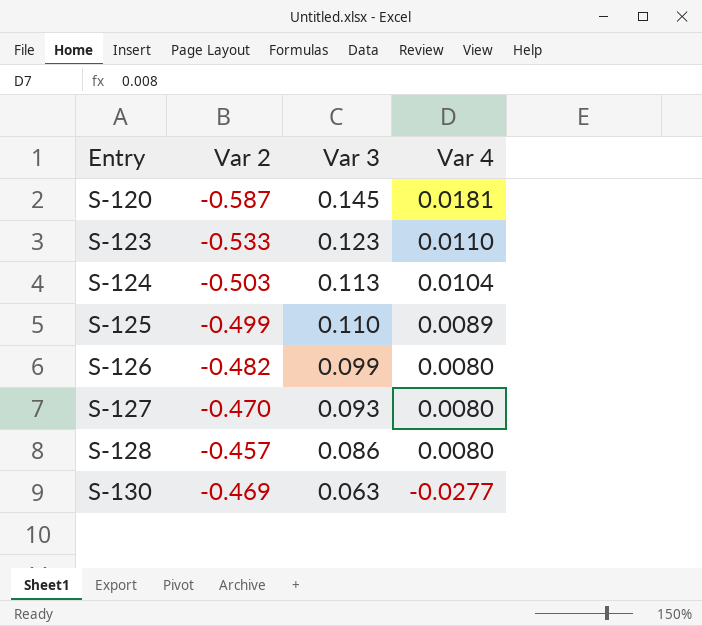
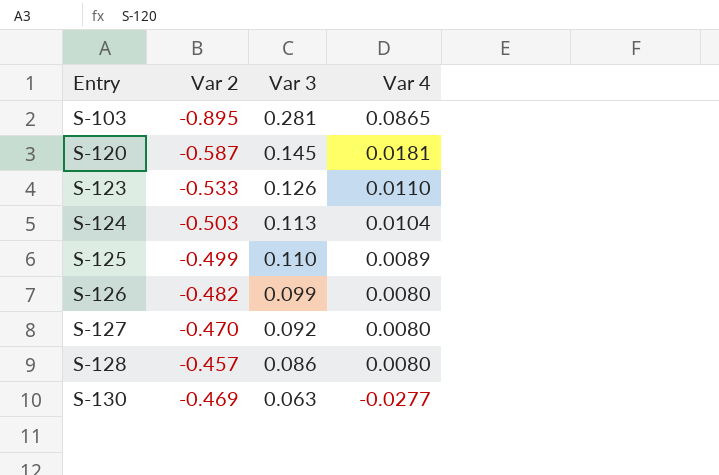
row S-103: none -> -0.895 | 0.281 | 0.0865
S-123 | Var 3: 0.123 -> 0.126
S-127 | Var 3: 0.093 -> 0.092

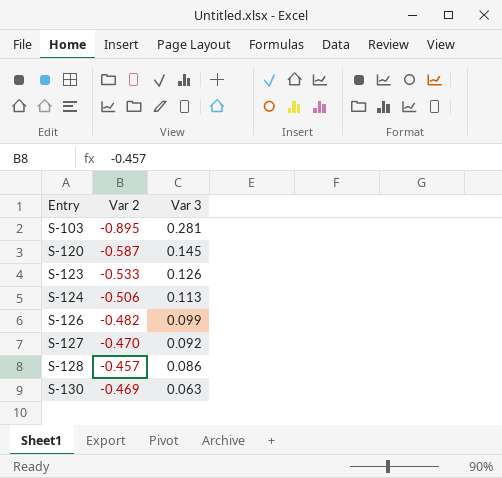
column Var 4 | position: 4 -> none
row S-125: -0.499 | 0.110 | 0.0089 -> none
S-124 | Var 2: -0.503 -> -0.506

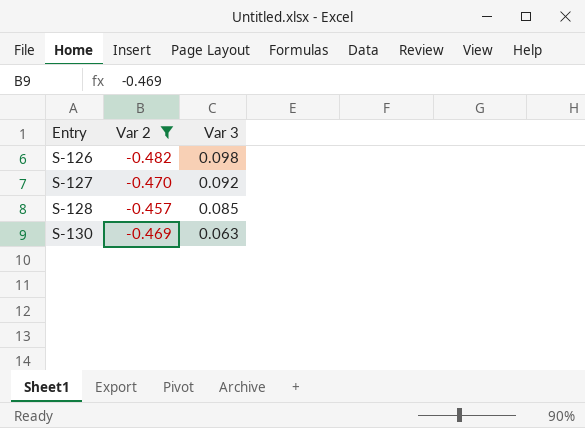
filter: none -> Var 2 >= -0.482
S-126 | Var 3: 0.099 -> 0.098
S-128 | Var 3: 0.086 -> 0.085

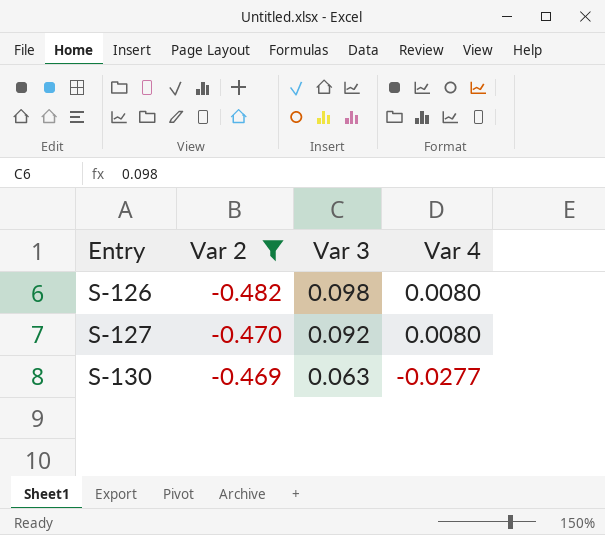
column Var 4 | position: none -> 4
row S-128: -0.457 | 0.085 -> none

